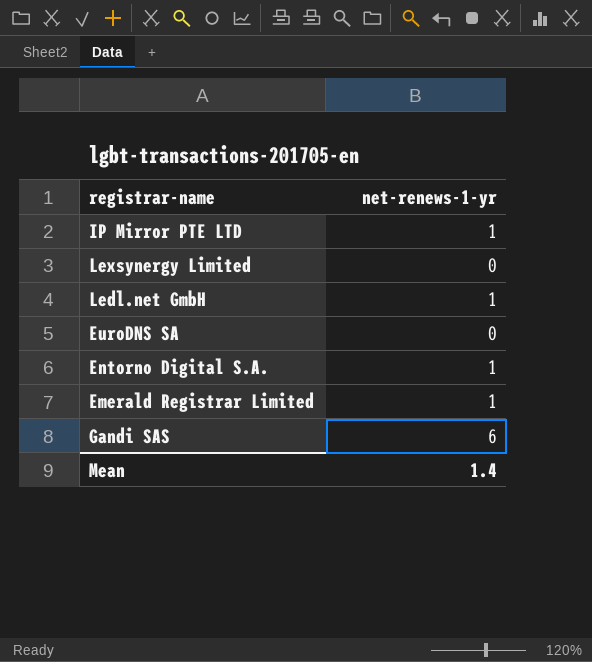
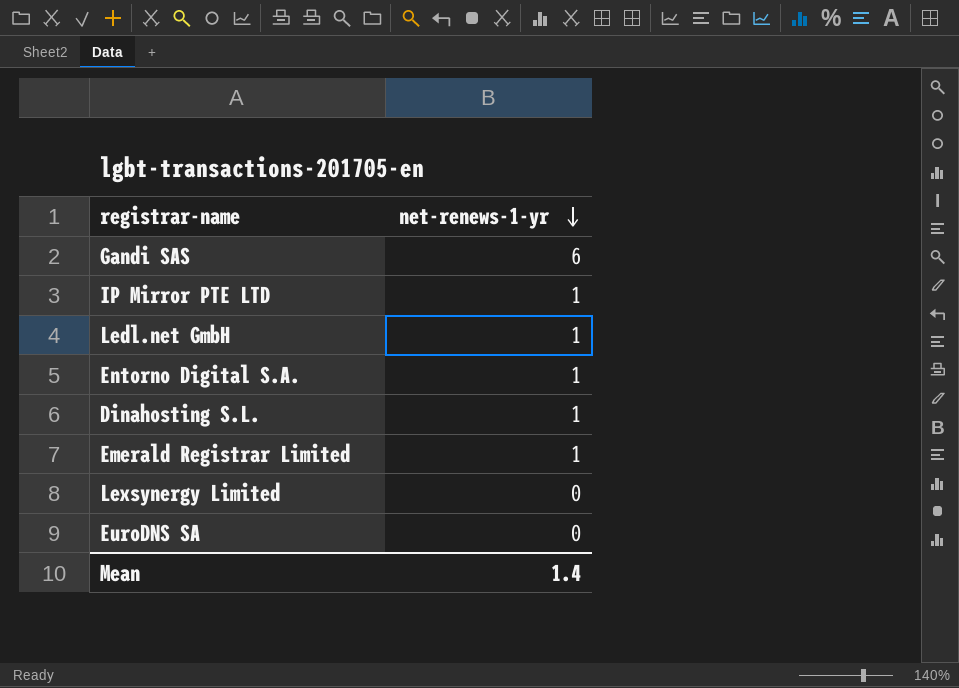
row order: none -> net-renews-1-yr descending
row Dinahosting S.L.: none -> 1

